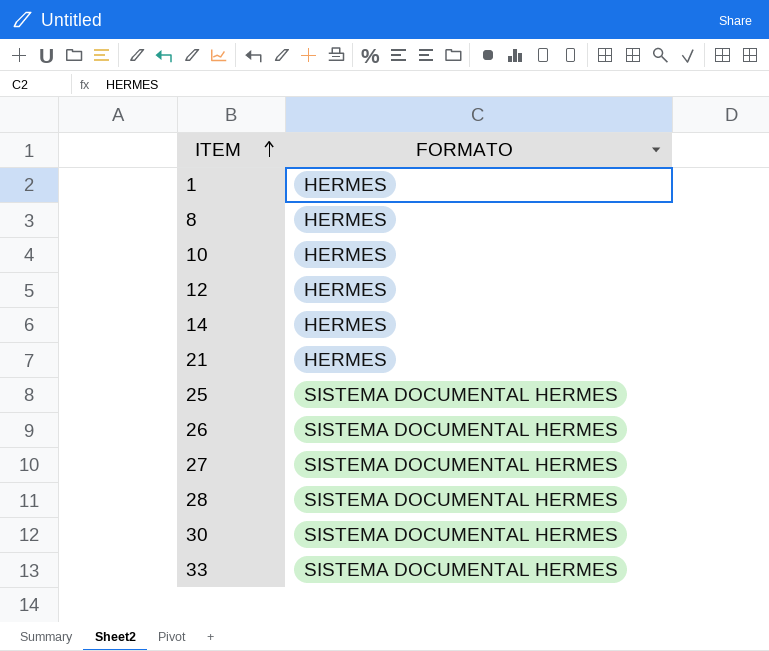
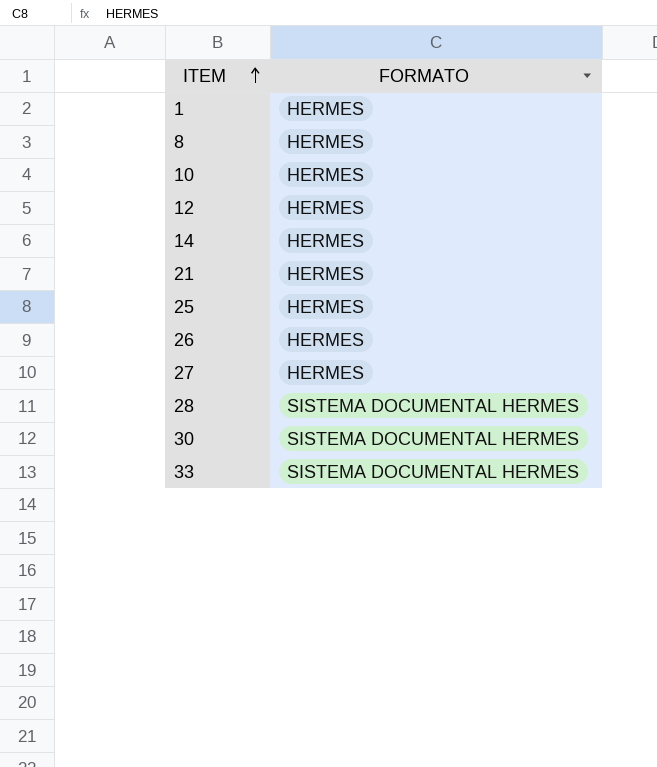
25 | FORMATO: SISTEMA DOCUMENTAL HERMES -> HERMES
26 | FORMATO: SISTEMA DOCUMENTAL HERMES -> HERMES
27 | FORMATO: SISTEMA DOCUMENTAL HERMES -> HERMES

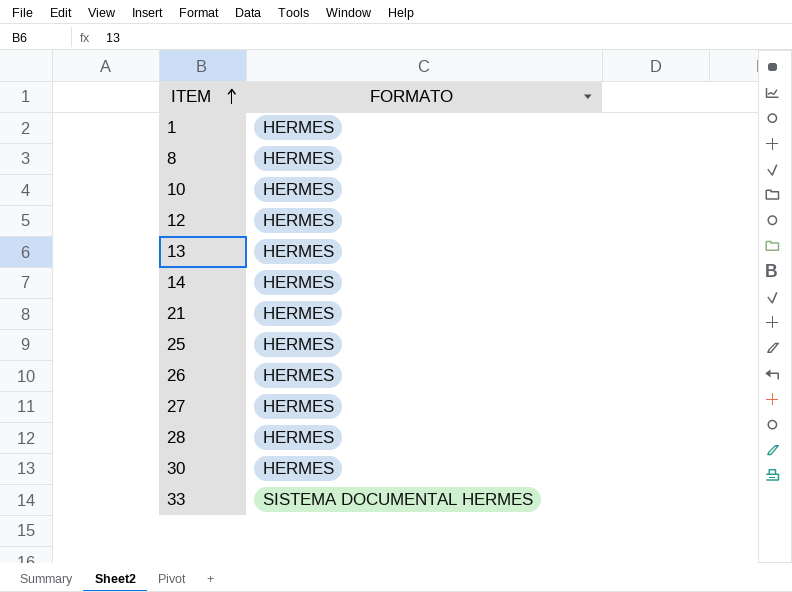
row 13: none -> HERMES
28 | FORMATO: SISTEMA DOCUMENTAL HERMES -> HERMES
30 | FORMATO: SISTEMA DOCUMENTAL HERMES -> HERMES

